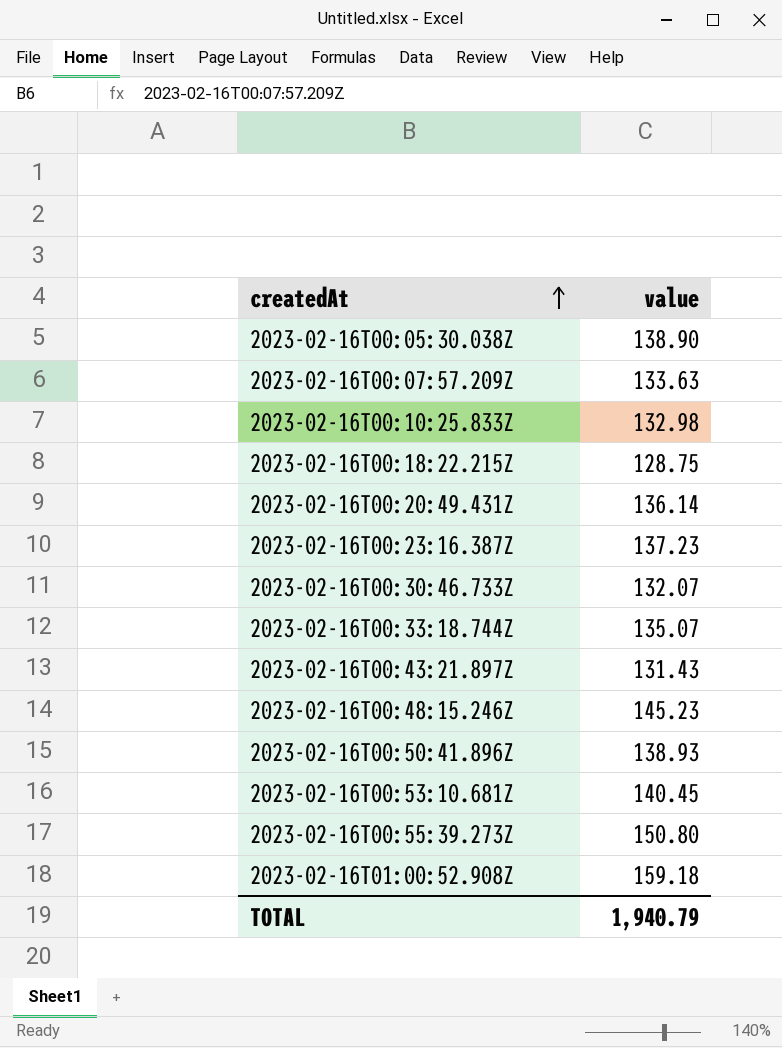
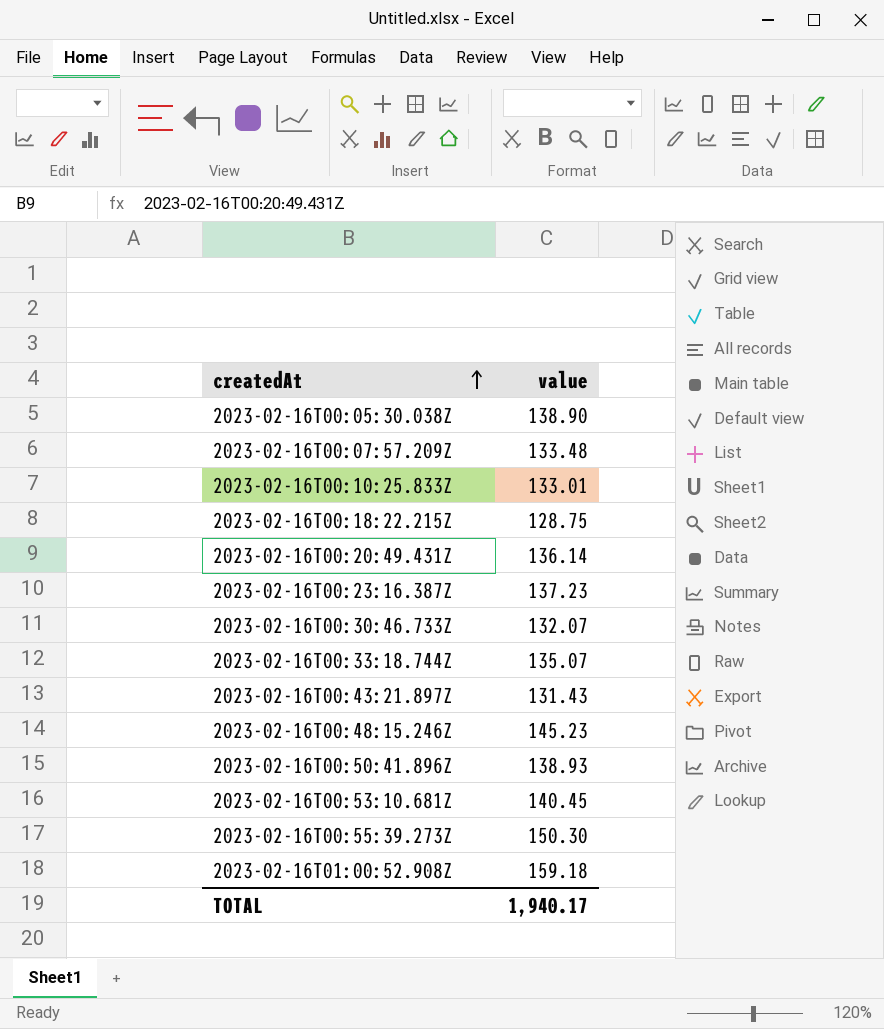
2023-02-16T00:07:57.209Z | value: 133.63 -> 133.48
2023-02-16T00:10:25.833Z | value: 132.98 -> 133.01
2023-02-16T00:55:39.273Z | value: 150.80 -> 150.30
TOTAL | value: 1,940.79 -> 1,940.17

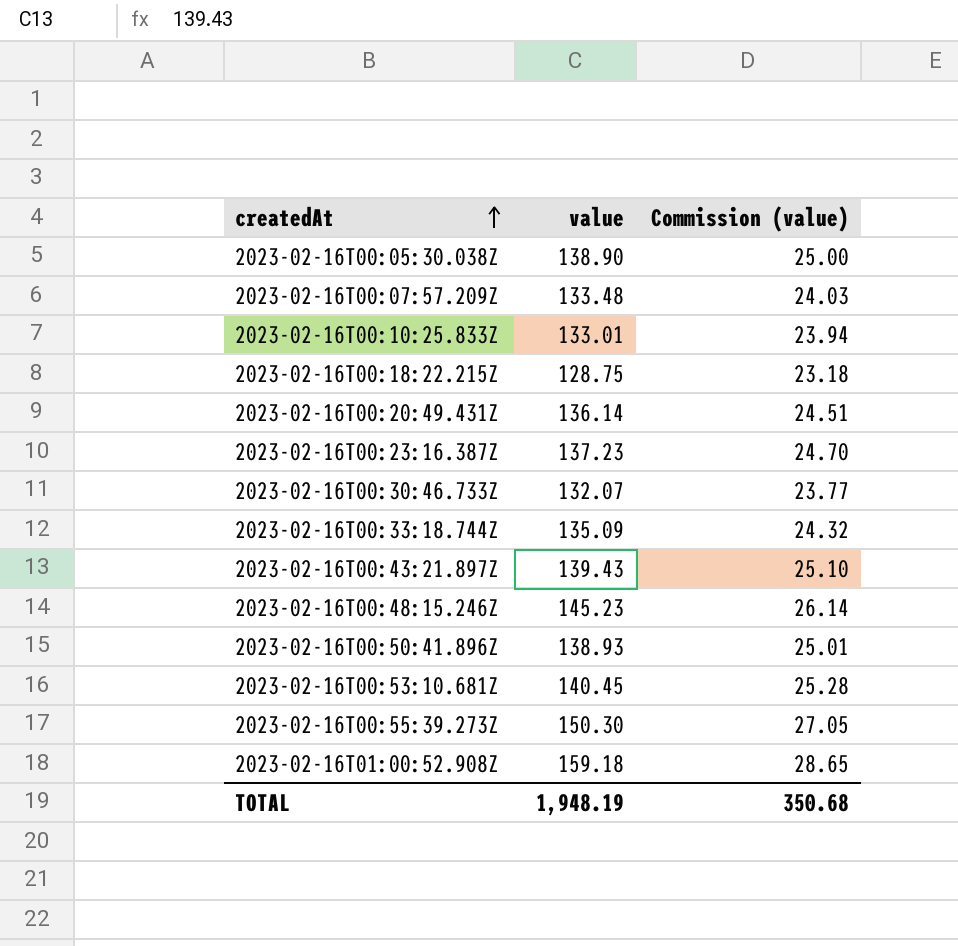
column Commission (value) | formula: none -> [value] * 0.18
2023-02-16T00:33:18.744Z | value: 135.07 -> 135.09
2023-02-16T00:43:21.897Z | value: 131.43 -> 139.43
TOTAL | value: 1,940.17 -> 1,948.19

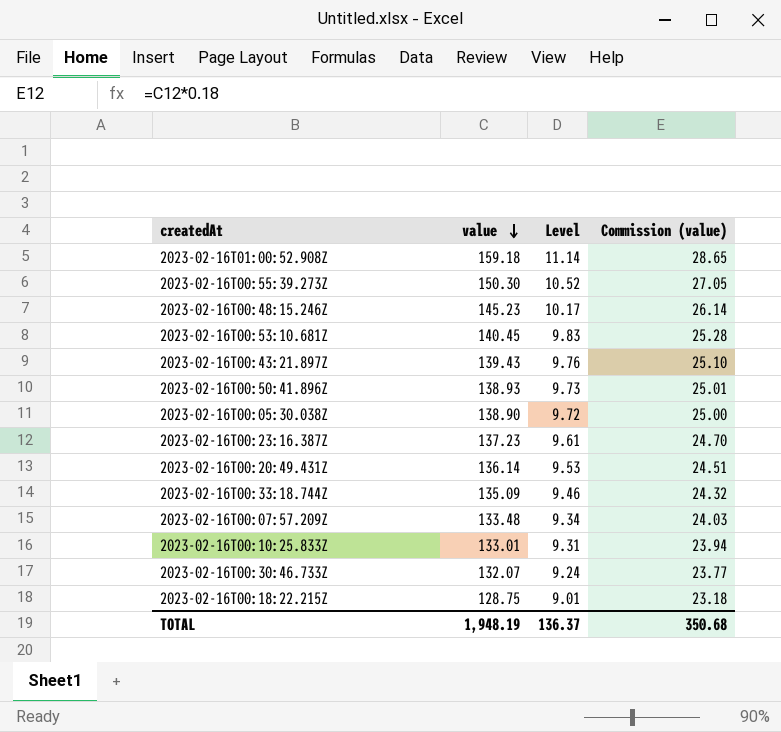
row order: createdAt ascending -> value descending
column Level | formula: none -> [value] * 0.07

